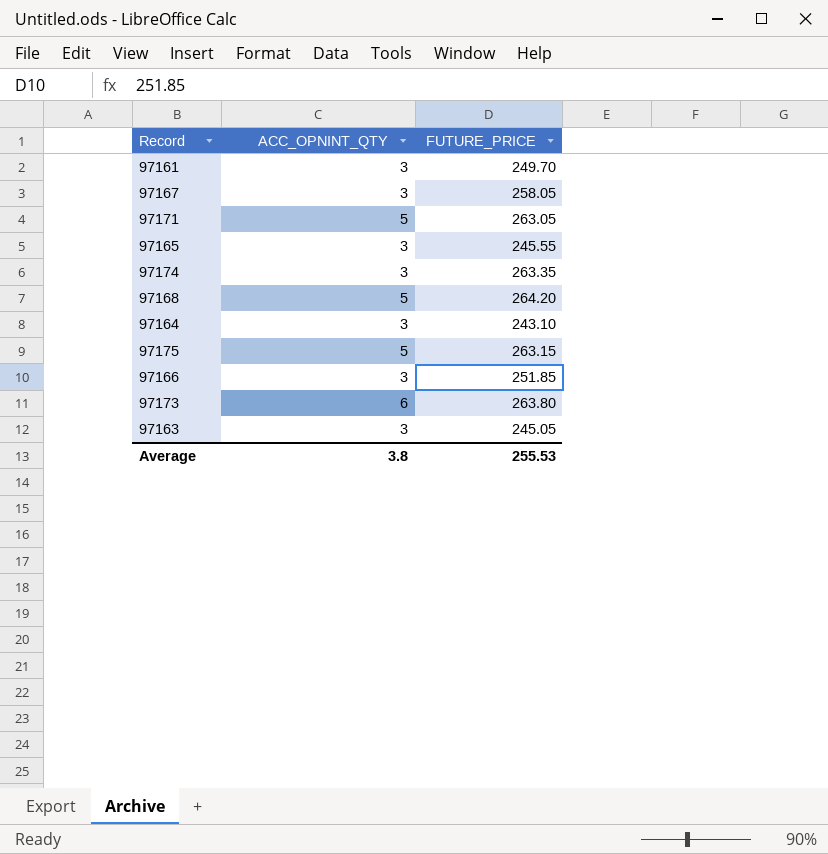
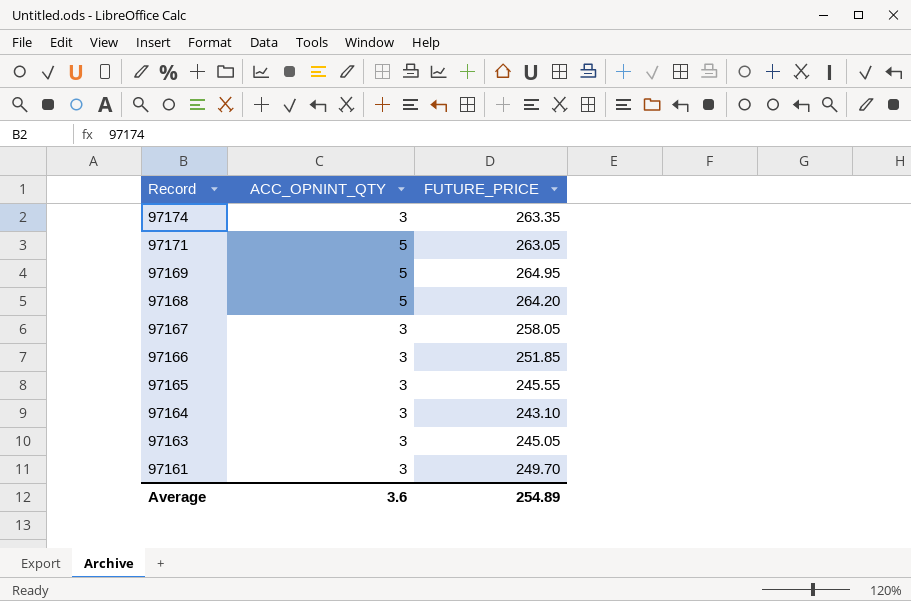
row order: none -> Record descending
row 97175: 5 | 263.15 -> none
row 97173: 6 | 263.80 -> none
row 97169: none -> 5 | 264.95
Average | ACC_OPNINT_QTY: 3.8 -> 3.6
Average | FUTURE_PRICE: 255.53 -> 254.89

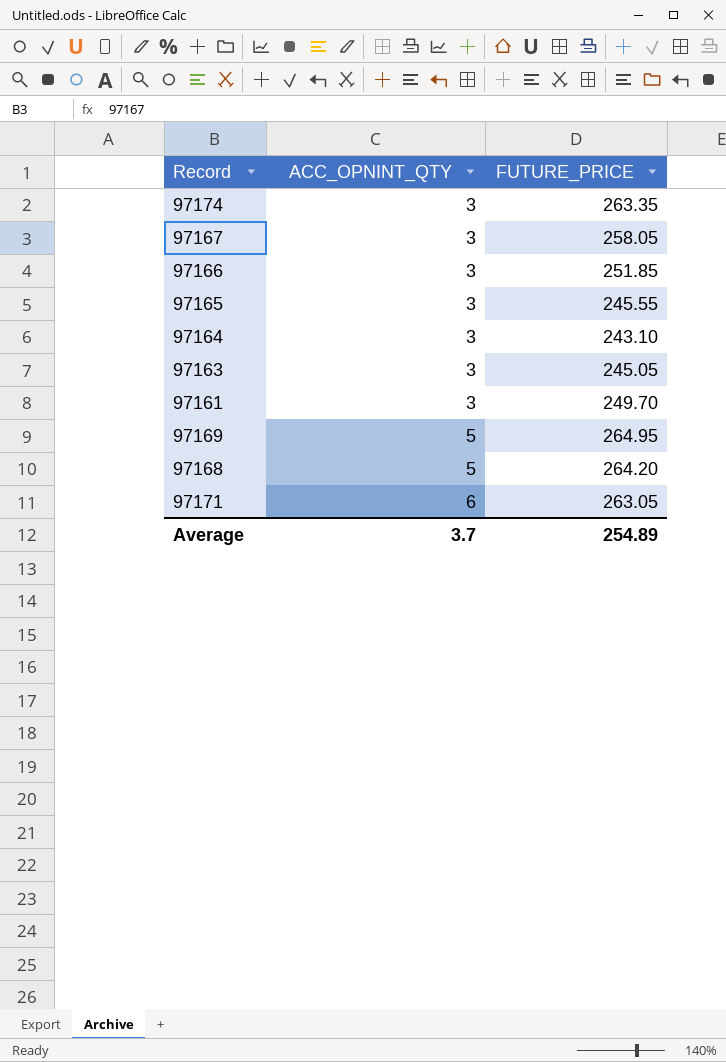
row order: Record descending -> ACC_OPNINT_QTY ascending
97171 | ACC_OPNINT_QTY: 5 -> 6
Average | ACC_OPNINT_QTY: 3.6 -> 3.7

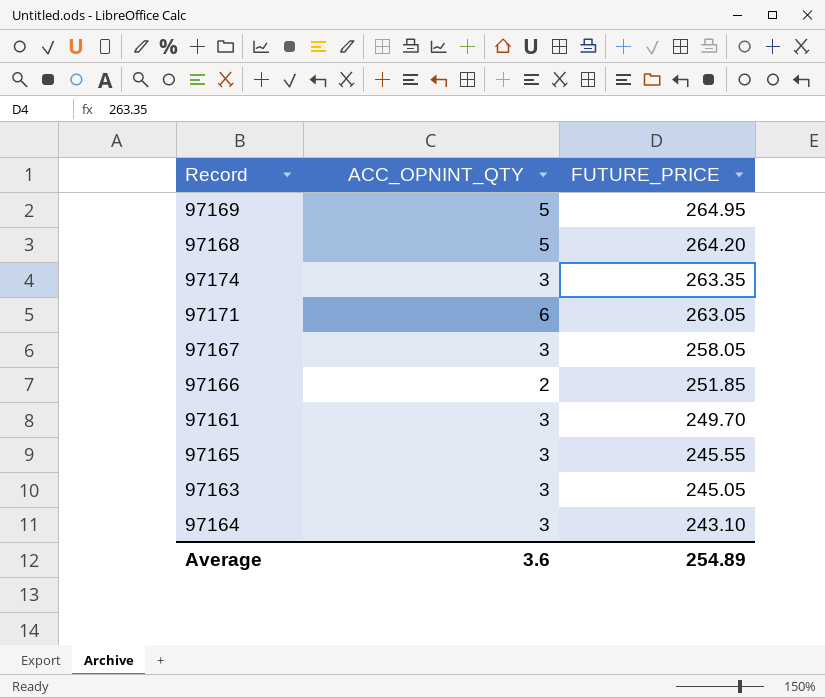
row order: ACC_OPNINT_QTY ascending -> FUTURE_PRICE descending
97166 | ACC_OPNINT_QTY: 3 -> 2
Average | ACC_OPNINT_QTY: 3.7 -> 3.6

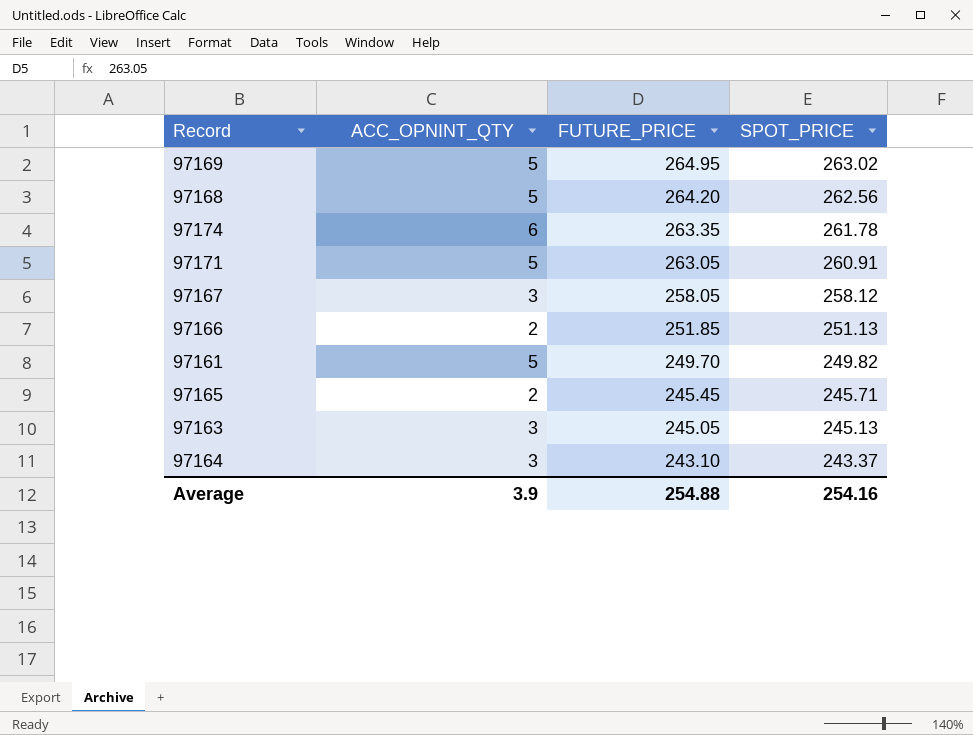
column SPOT_PRICE | position: none -> 4
97174 | ACC_OPNINT_QTY: 3 -> 6
97171 | ACC_OPNINT_QTY: 6 -> 5
97161 | ACC_OPNINT_QTY: 3 -> 5
97165 | ACC_OPNINT_QTY: 3 -> 2
97165 | FUTURE_PRICE: 245.55 -> 245.45
Average | ACC_OPNINT_QTY: 3.6 -> 3.9
Average | FUTURE_PRICE: 254.89 -> 254.88

